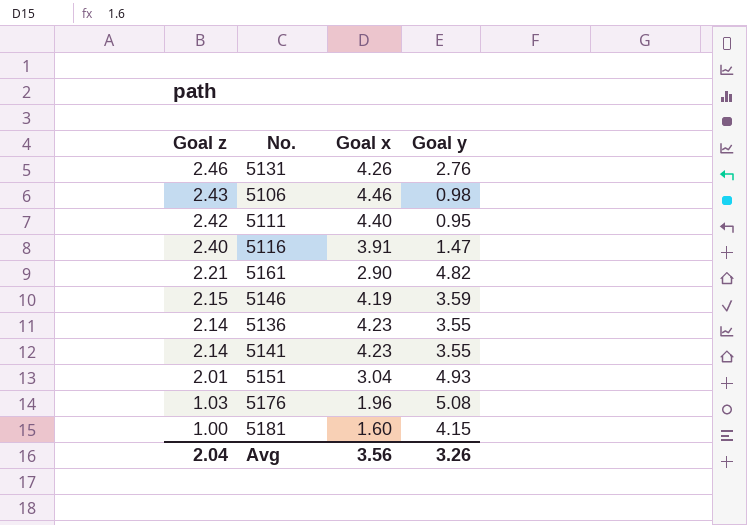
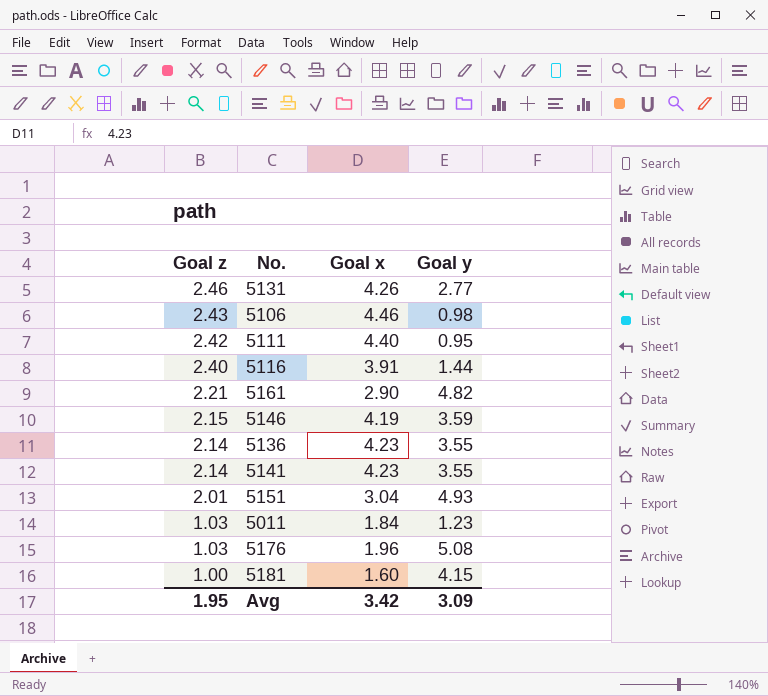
5131 | Goal y: 2.76 -> 2.77
5116 | Goal y: 1.47 -> 1.44
row 5011: none -> 1.03 | 1.84 | 1.23
Avg | Goal z: 2.04 -> 1.95
Avg | Goal x: 3.56 -> 3.42
Avg | Goal y: 3.26 -> 3.09

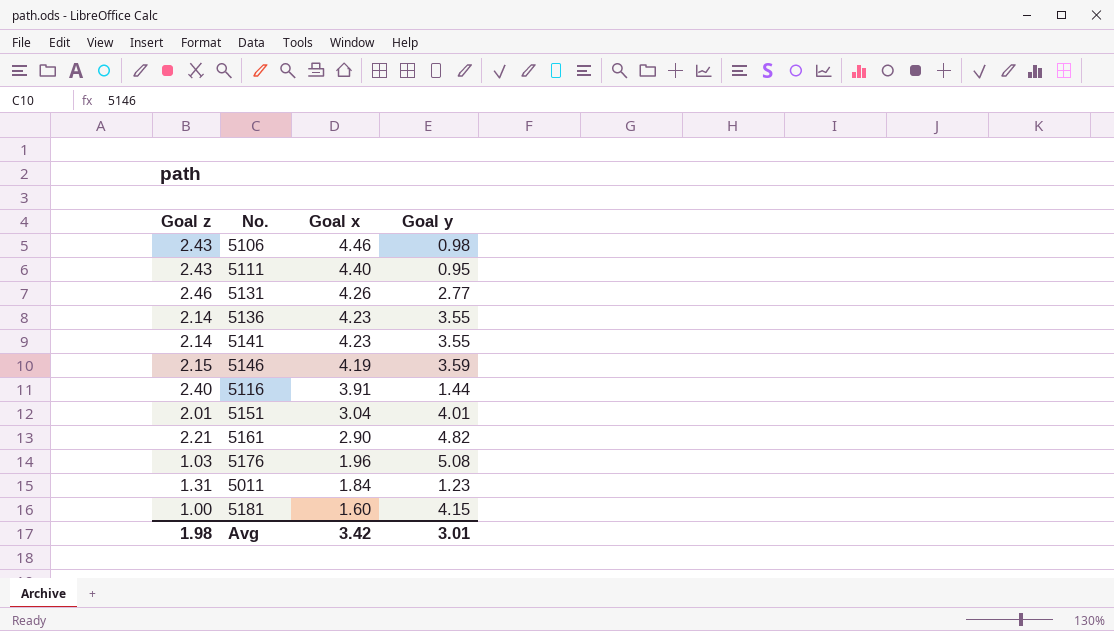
row order: Goal z descending -> Goal x descending
5111 | Goal z: 2.42 -> 2.43
5151 | Goal y: 4.93 -> 4.01
5011 | Goal z: 1.03 -> 1.31
Avg | Goal z: 1.95 -> 1.98
Avg | Goal y: 3.09 -> 3.01

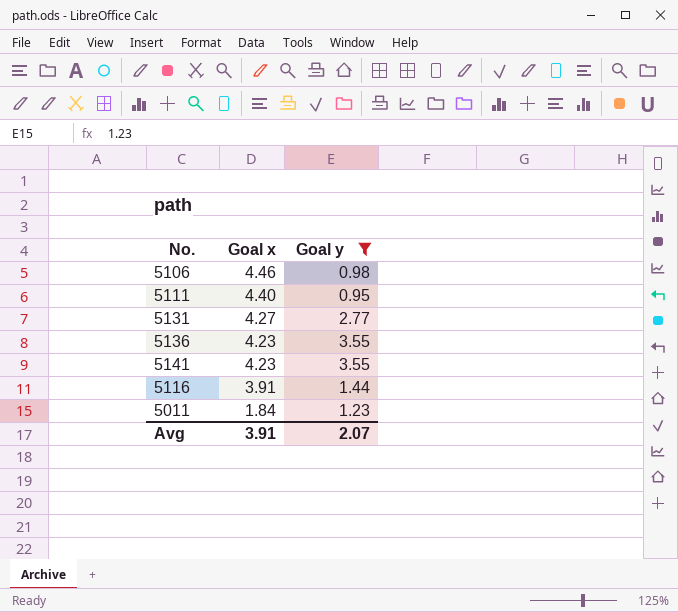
filter: none -> Goal y <= 3.55
column Goal z | position: 1 -> none
5131 | Goal x: 4.26 -> 4.27
Avg | Goal x: 3.42 -> 3.91
Avg | Goal y: 3.01 -> 2.07

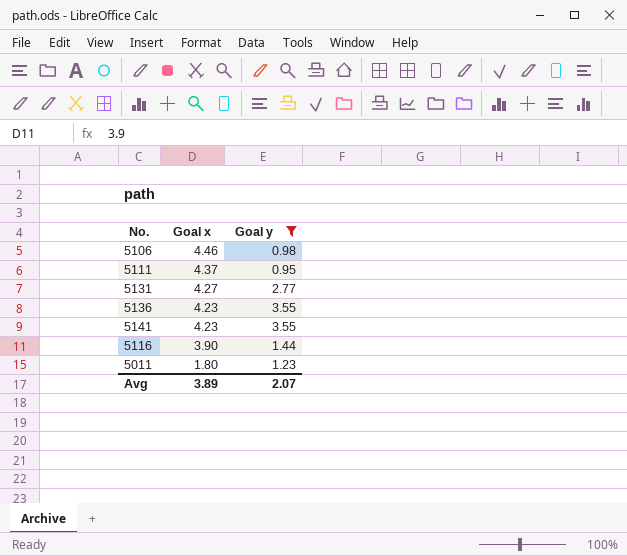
5111 | Goal x: 4.40 -> 4.37
5116 | Goal x: 3.91 -> 3.90
5011 | Goal x: 1.84 -> 1.80
Avg | Goal x: 3.91 -> 3.89

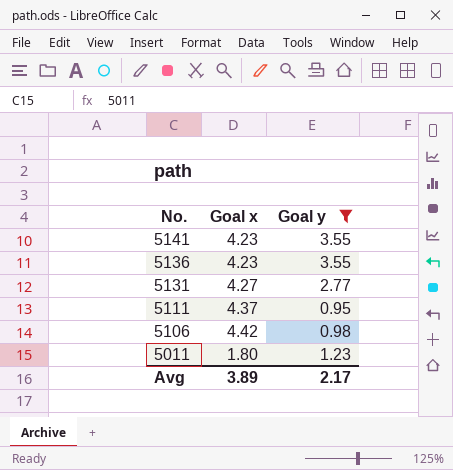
row order: Goal x descending -> No. descending
row 5116: 3.90 | 1.44 -> none
5106 | Goal x: 4.46 -> 4.42
Avg | Goal y: 2.07 -> 2.17

